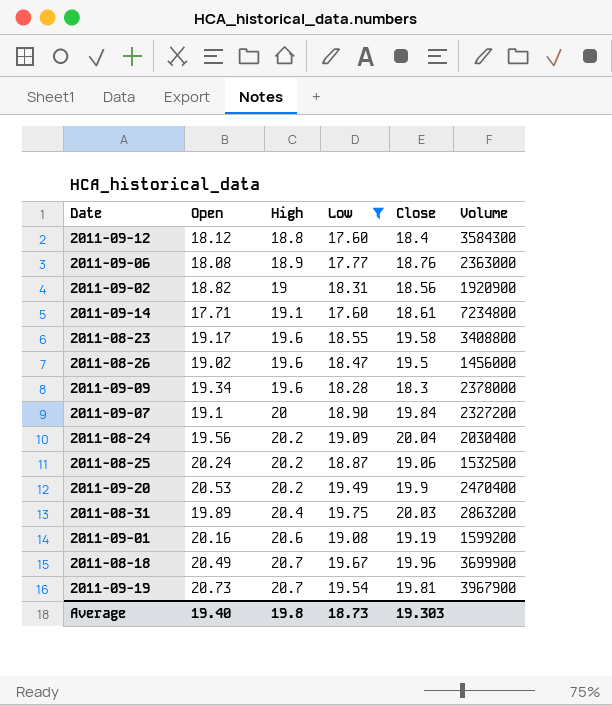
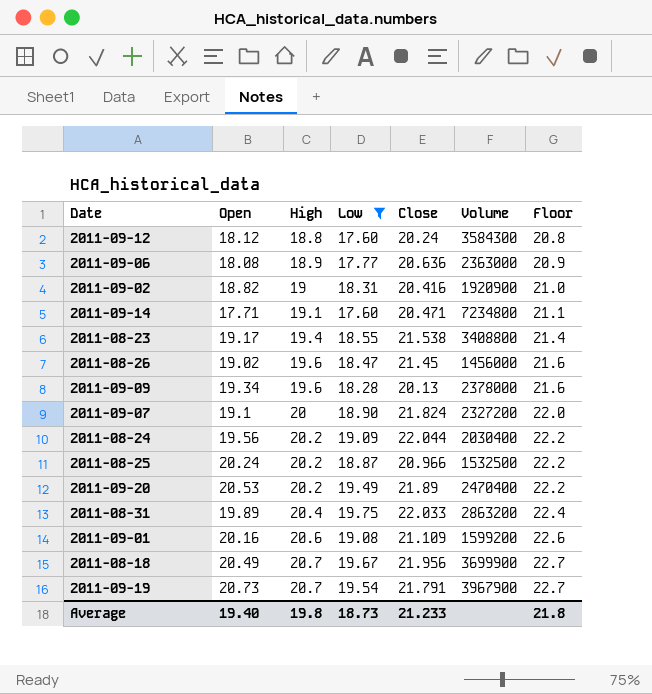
column Floor | formula: none -> [High] + 2
2011-09-12 | Close: 18.4 -> 20.24
2011-09-06 | Close: 18.76 -> 20.636
2011-09-02 | Close: 18.56 -> 20.416
2011-09-14 | Close: 18.61 -> 20.471
2011-08-23 | High: 19.6 -> 19.4
2011-08-23 | Close: 19.58 -> 21.538
2011-08-26 | Close: 19.5 -> 21.45
2011-09-09 | Close: 18.3 -> 20.13
2011-09-07 | Close: 19.84 -> 21.824
2011-08-24 | Close: 20.04 -> 22.044
2011-08-25 | Close: 19.06 -> 20.966
2011-09-20 | Close: 19.9 -> 21.89
2011-08-31 | Close: 20.03 -> 22.033
2011-09-01 | Close: 19.19 -> 21.109
2011-08-18 | Close: 19.96 -> 21.956
2011-09-19 | Close: 19.81 -> 21.791
Average | Close: 19.303 -> 21.233

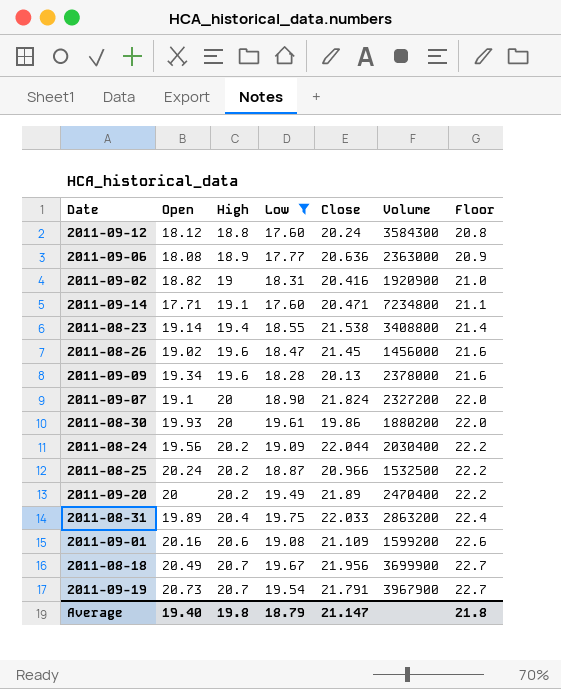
2011-08-23 | Open: 19.17 -> 19.14
row 2011-08-30: none -> 19.93 | 20 | 19.61 | 19.86 | 1880200 | 22.0
2011-09-20 | Open: 20.53 -> 20
Average | Low: 18.73 -> 18.79
Average | Close: 21.233 -> 21.147

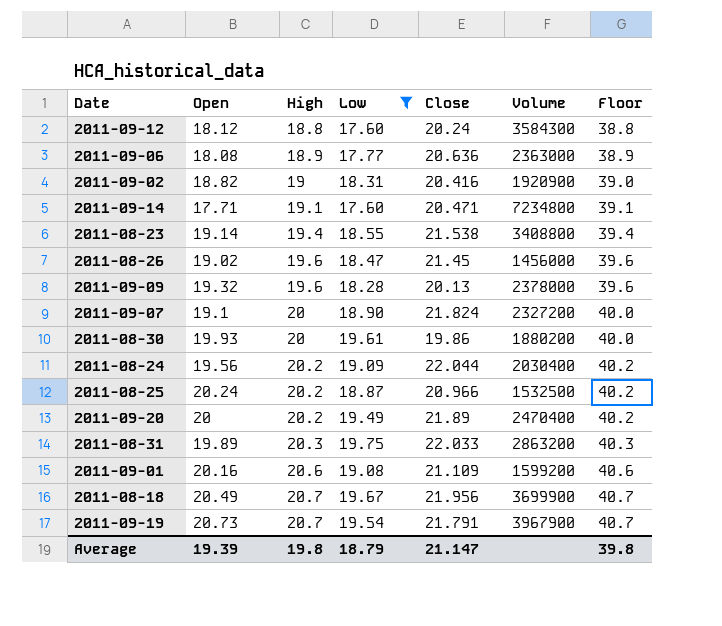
column Floor | formula: [High] + 2 -> [High] + 20
2011-09-09 | Open: 19.34 -> 19.32
2011-08-31 | High: 20.4 -> 20.3
Average | Open: 19.40 -> 19.39
Average | Floor: 21.8 -> 39.8

